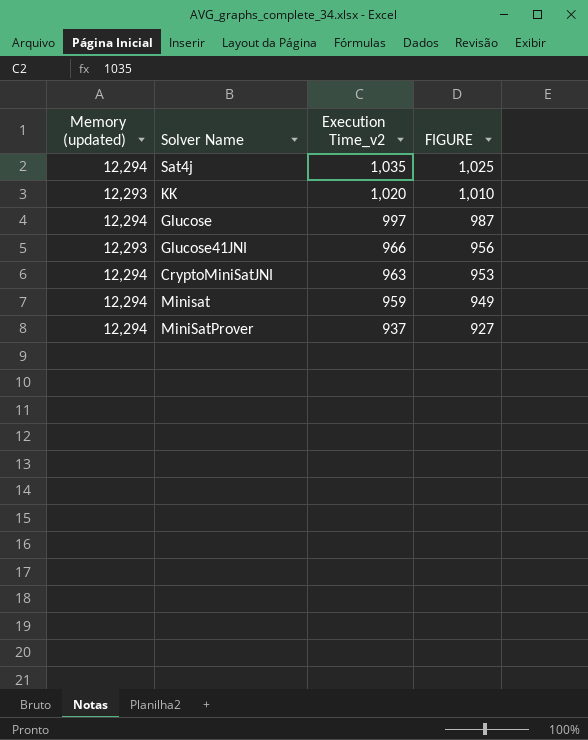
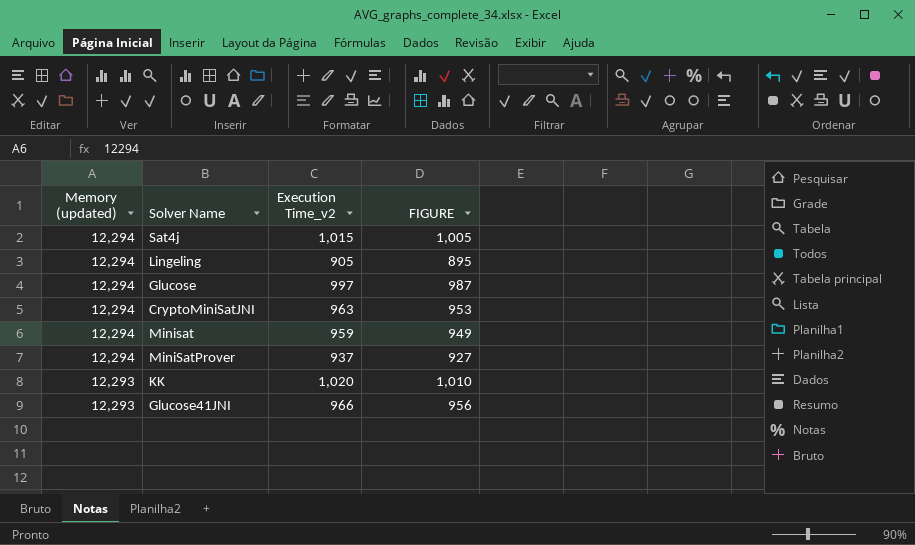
row order: Execution Time_v2 descending -> Memory (updated) descending
Sat4j | Execution Time_v2: 1,035 -> 1,015
Sat4j | FIGURE: 1,025 -> 1,005
row Lingeling: none -> 12,294 | 905 | 895

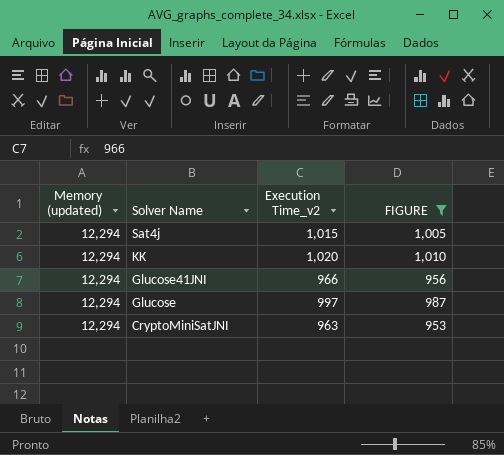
filter: none -> FIGURE >= 953
row order: Memory (updated) descending -> Solver Name descending
KK | Memory (updated): 12,293 -> 12,294
Glucose41JNI | Memory (updated): 12,293 -> 12,294

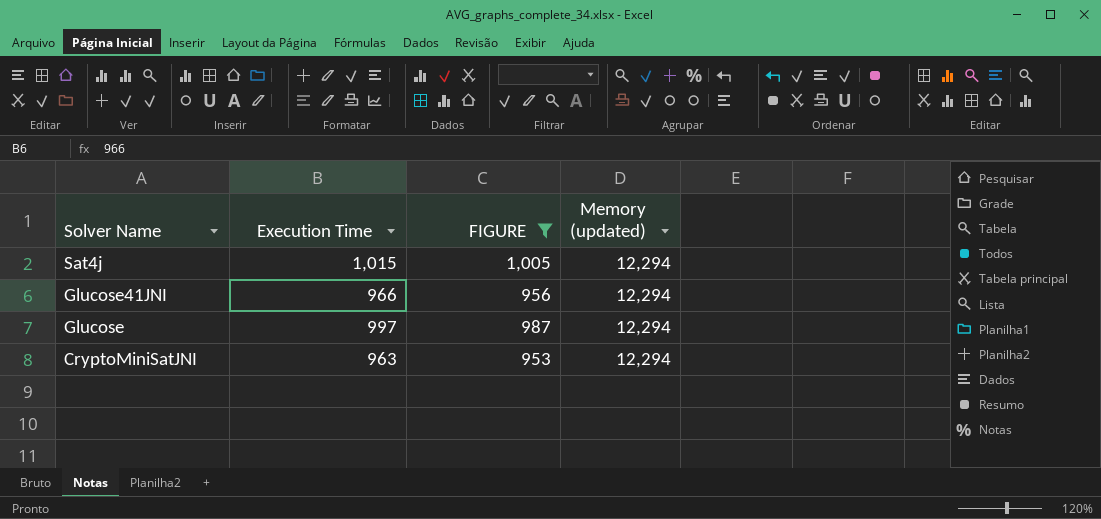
column name: Execution Time_v2 -> Execution Time
column Memory (updated) | position: 1 -> 4
row KK: 12,294 | 1,020 | 1,010 -> none

